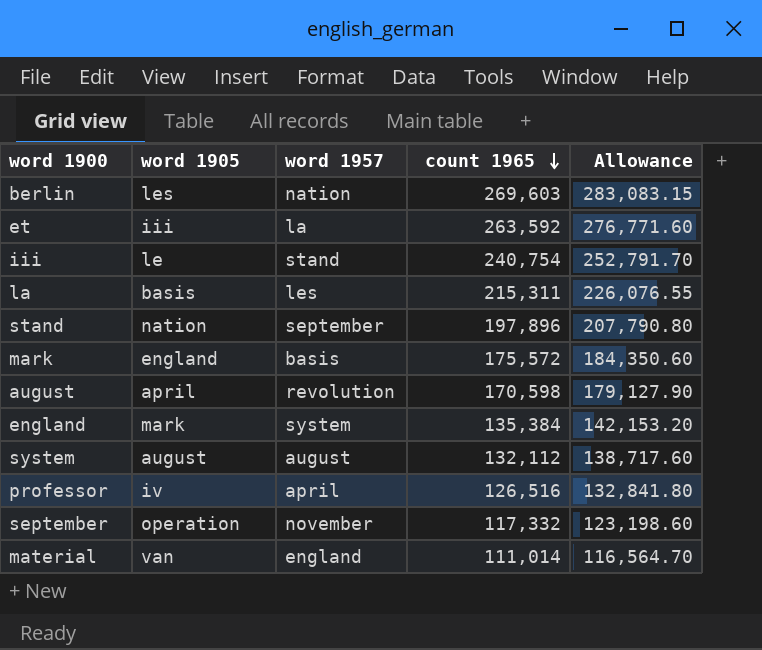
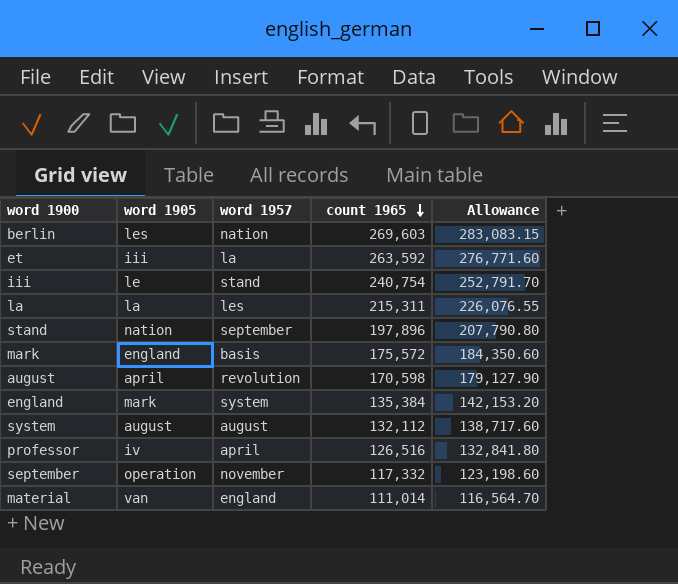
la | word 1905: basis -> la

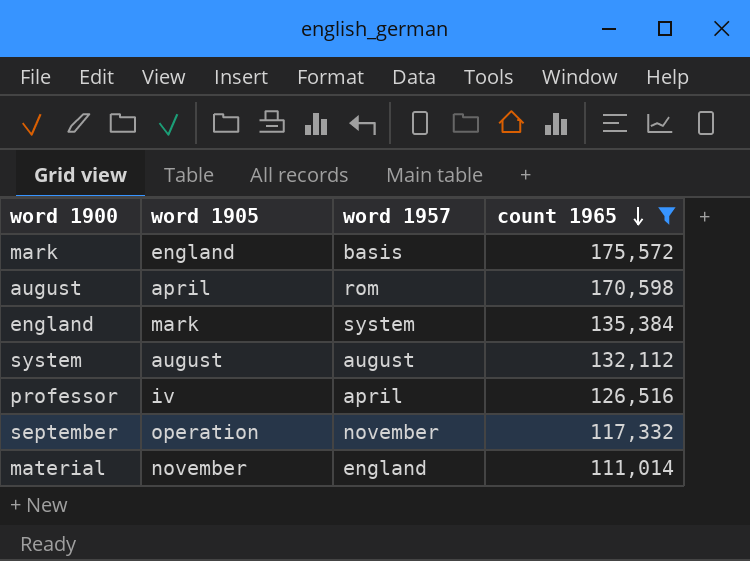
filter: none -> count 1965 <= 175,572
column Allowance | formula: [count 1965] * 1.05 -> none
august | word 1957: revolution -> rom
material | word 1905: van -> november

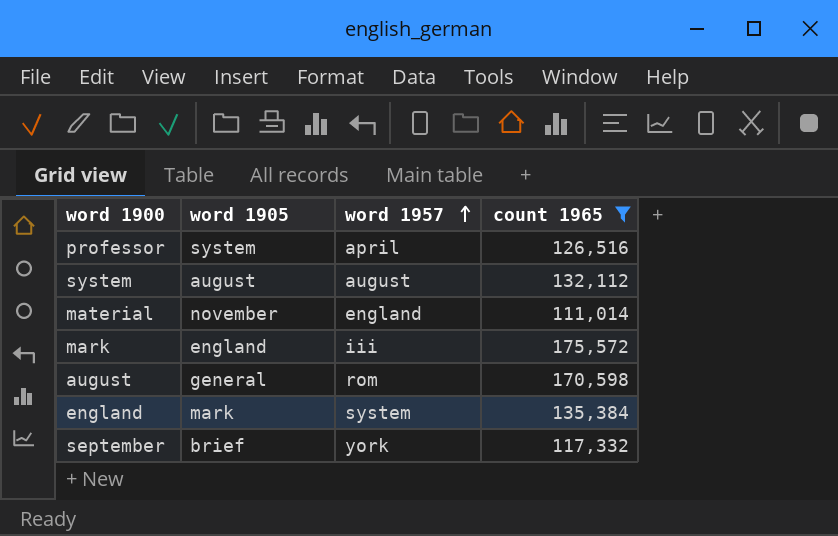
row order: count 1965 descending -> word 1957 ascending
professor | word 1905: iv -> system
mark | word 1957: basis -> iii
august | word 1905: april -> general
september | word 1905: operation -> brief
september | word 1957: november -> york

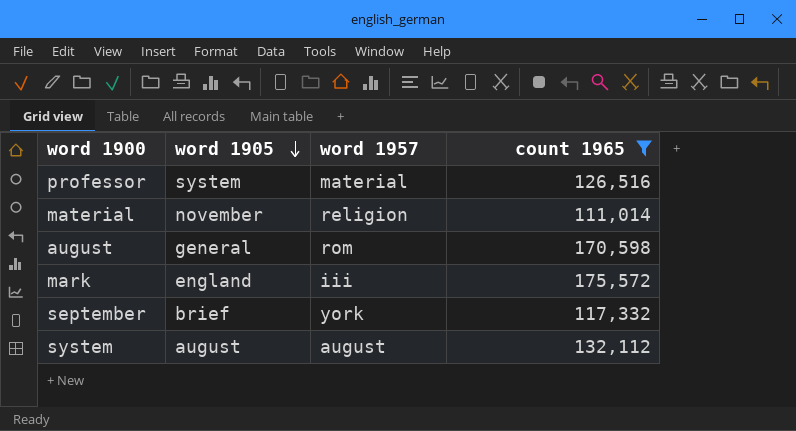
row order: word 1957 ascending -> word 1905 descending
row england: mark | system | 135,384 -> none
professor | word 1957: april -> material
material | word 1957: england -> religion

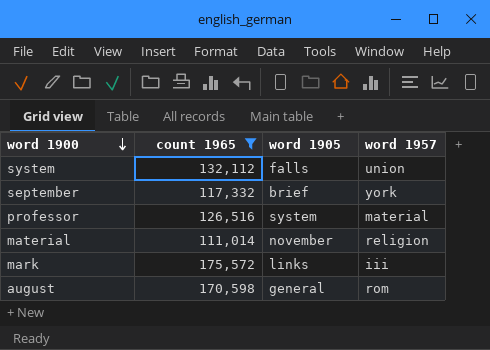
row order: word 1905 descending -> word 1900 descending
column count 1965 | position: 4 -> 2
system | word 1905: august -> falls
system | word 1957: august -> union
mark | word 1905: england -> links

